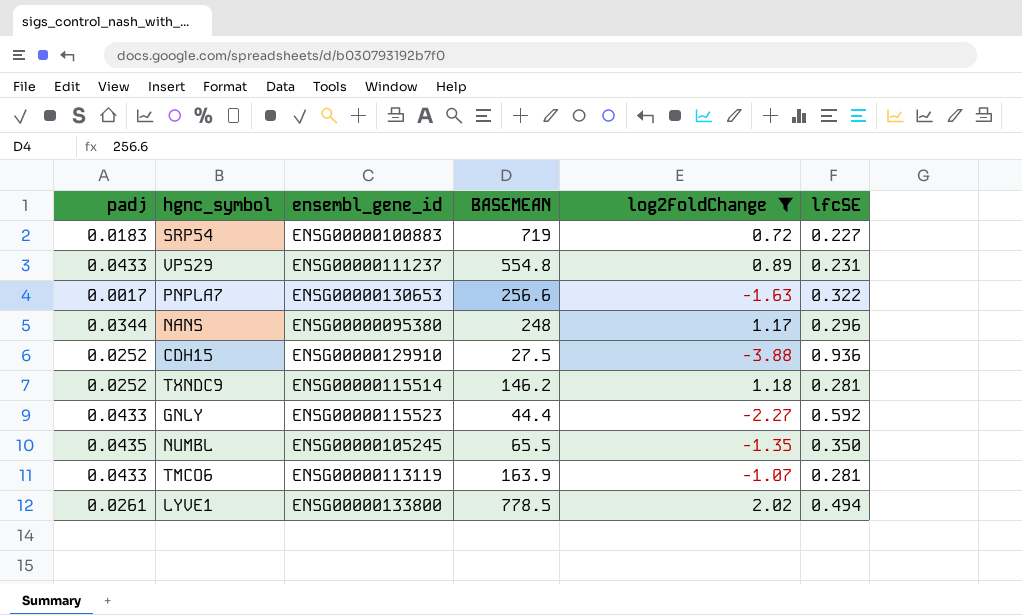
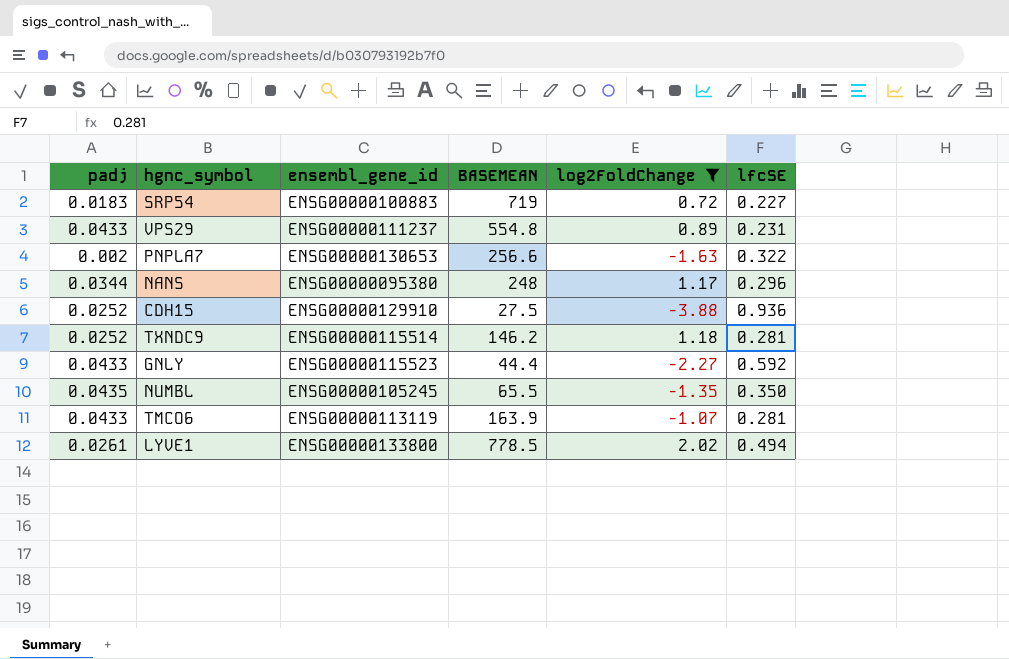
PNPLA7 | padj: 0.0017 -> 0.002

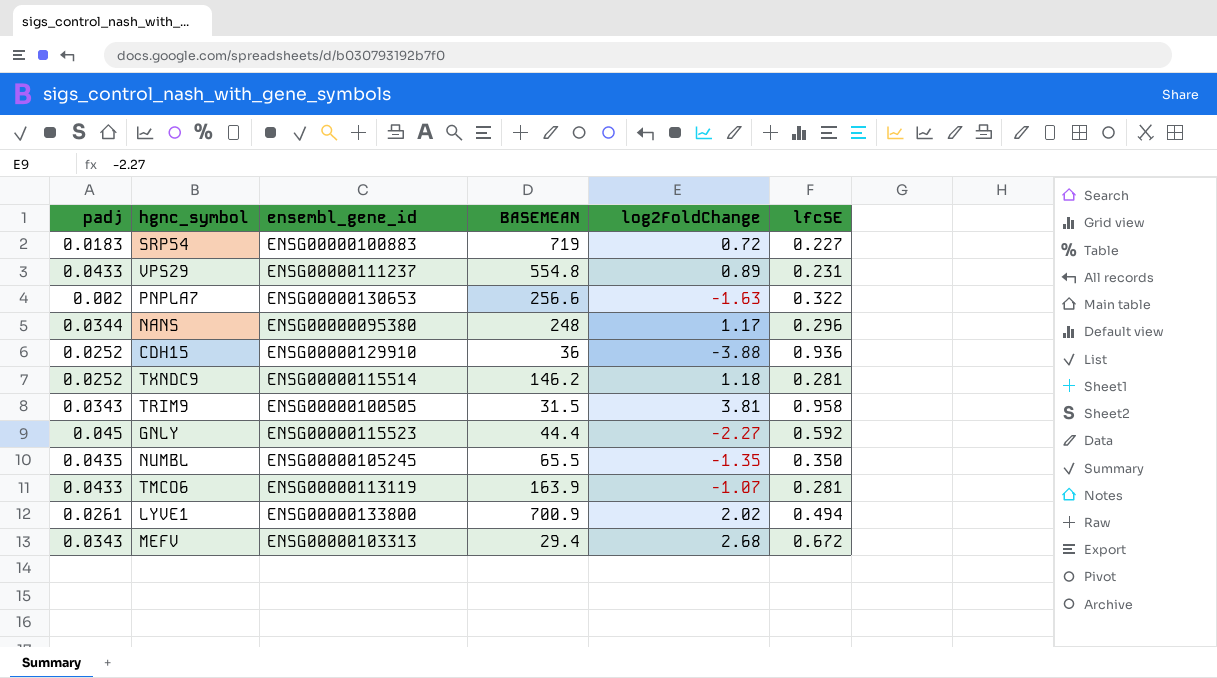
filter: log2FoldChange <= 2.02 -> none
CDH15 | BASEMEAN: 27.5 -> 36
GNLY | padj: 0.0433 -> 0.045
LYVE1 | BASEMEAN: 778.5 -> 700.9

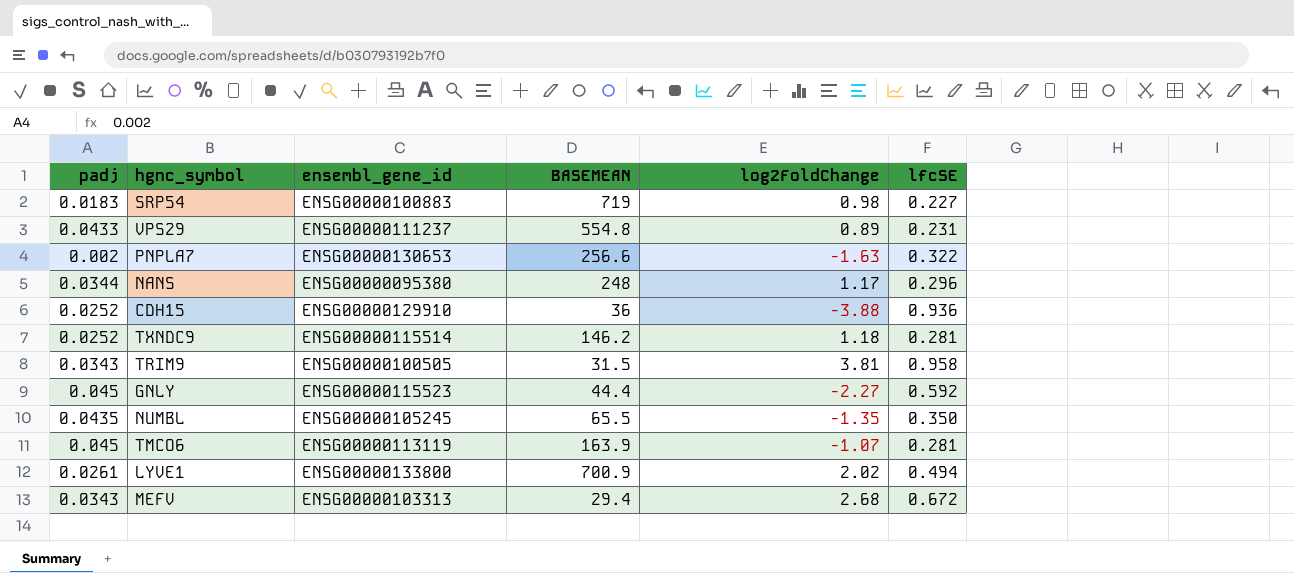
SRP54 | log2FoldChange: 0.72 -> 0.98
TMCO6 | padj: 0.0433 -> 0.045

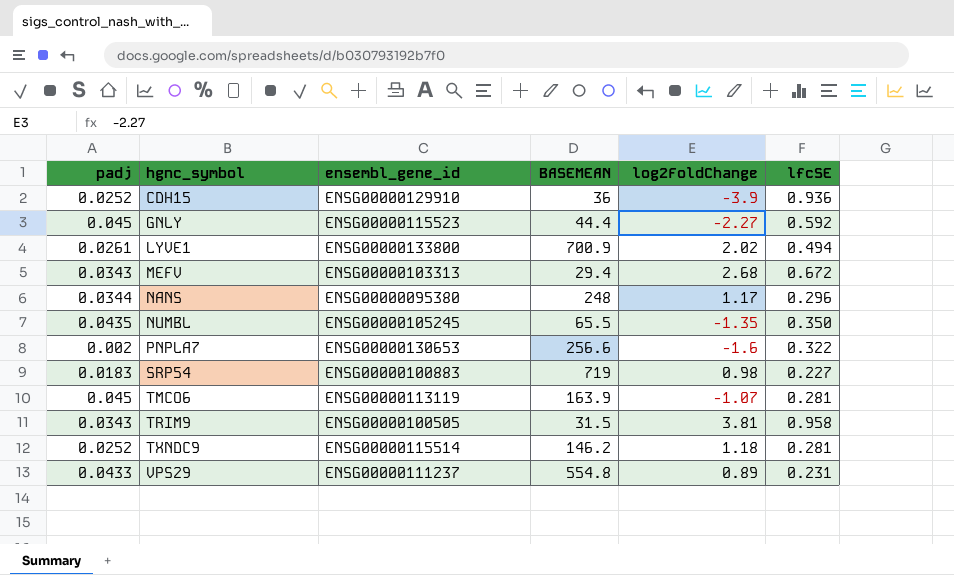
row order: none -> hgnc_symbol ascending
CDH15 | log2FoldChange: -3.88 -> -3.9
PNPLA7 | log2FoldChange: -1.63 -> -1.6

